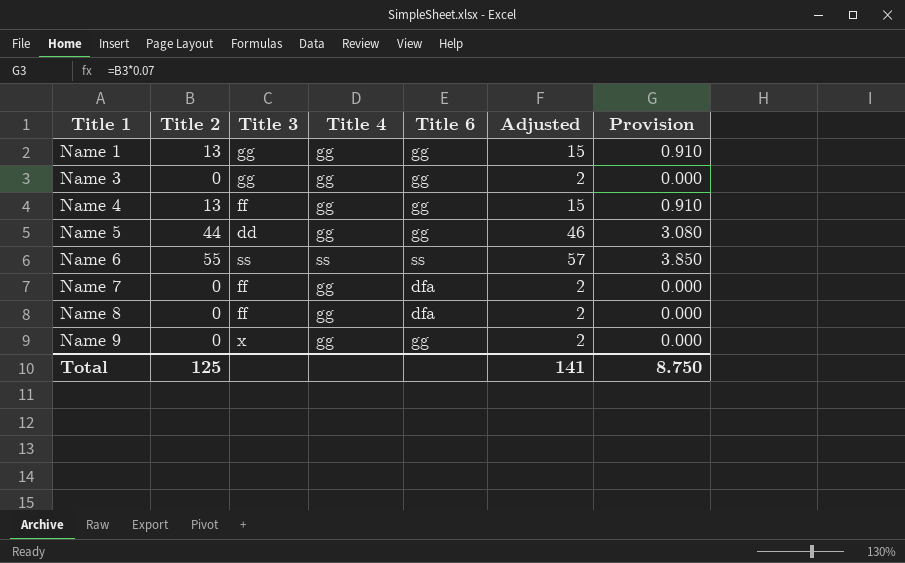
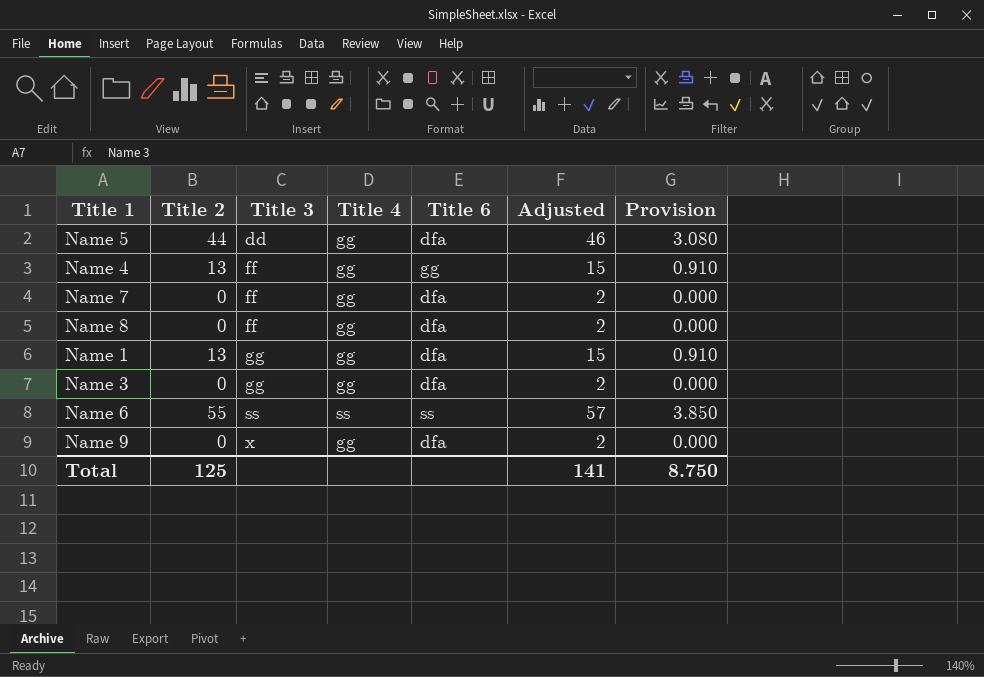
row order: Title 1 ascending -> Title 3 ascending
Name 5 | Title 6: gg -> dfa
Name 1 | Title 6: gg -> dfa
Name 3 | Title 6: gg -> dfa
Name 9 | Title 6: gg -> dfa

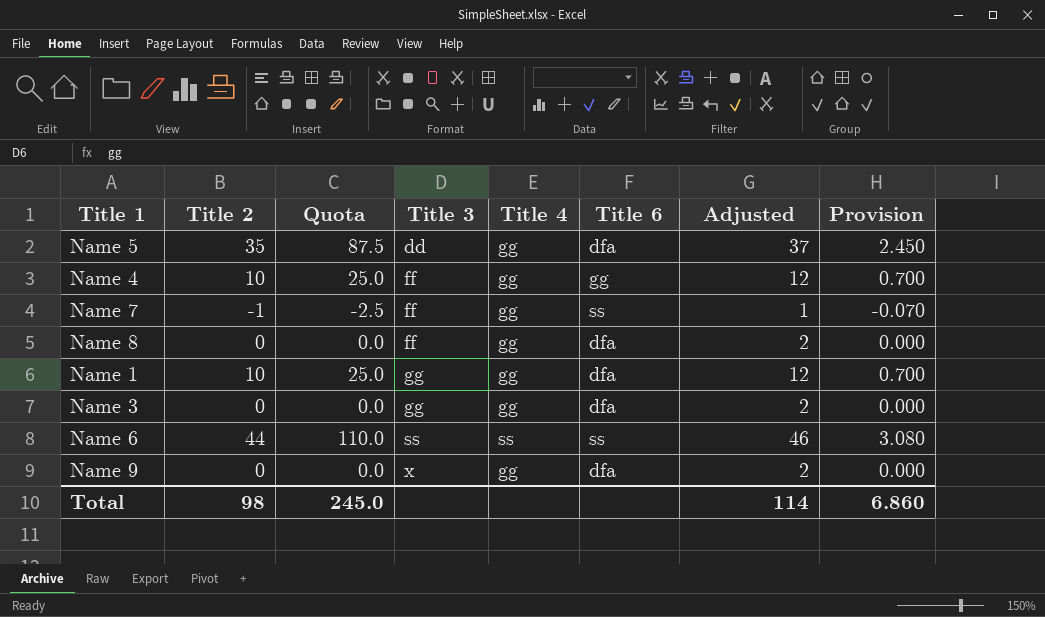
column Quota | formula: none -> [Title 2] * 2.5
Name 5 | Title 2: 44 -> 35
Name 5 | Adjusted: 46 -> 37
Name 5 | Provision: 3.080 -> 2.450
Name 4 | Title 2: 13 -> 10
Name 4 | Adjusted: 15 -> 12
Name 4 | Provision: 0.910 -> 0.700
Name 7 | Title 2: 0 -> -1
Name 7 | Title 6: dfa -> ss
Name 7 | Adjusted: 2 -> 1
Name 7 | Provision: 0.000 -> -0.070
Name 1 | Title 2: 13 -> 10
Name 1 | Adjusted: 15 -> 12
Name 1 | Provision: 0.910 -> 0.700
Name 6 | Title 2: 55 -> 44
Name 6 | Adjusted: 57 -> 46
Name 6 | Provision: 3.850 -> 3.080
Total | Title 2: 125 -> 98
Total | Adjusted: 141 -> 114
Total | Provision: 8.750 -> 6.860

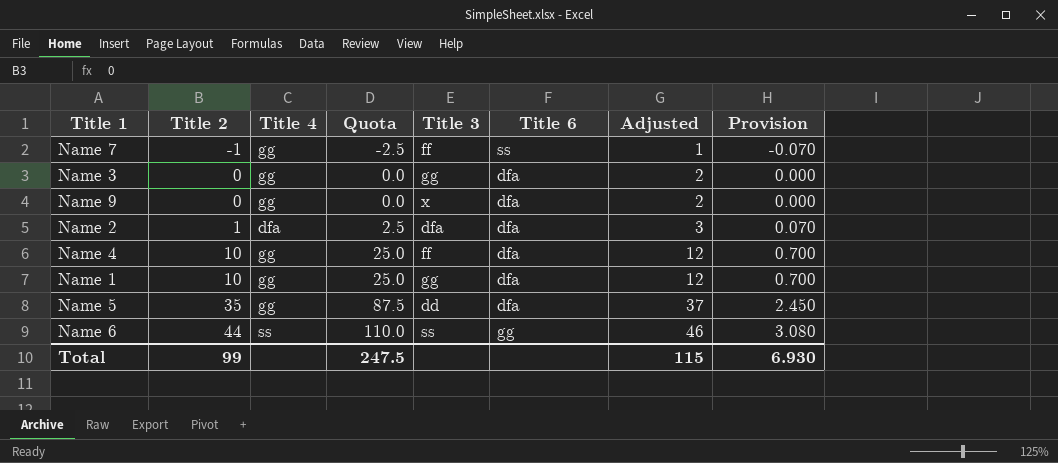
row order: Title 3 ascending -> Title 2 ascending
column Title 4 | position: 5 -> 3
row Name 8: 0 | 0.0 | ff | gg | dfa | 2 | 0.000 -> none
row Name 2: none -> 1 | dfa | 2.5 | dfa | dfa | 3 | 0.070
Name 4 | Title 6: gg -> dfa
Name 6 | Title 6: ss -> gg
Total | Title 2: 98 -> 99
Total | Quota: 245.0 -> 247.5
Total | Adjusted: 114 -> 115
Total | Provision: 6.860 -> 6.930

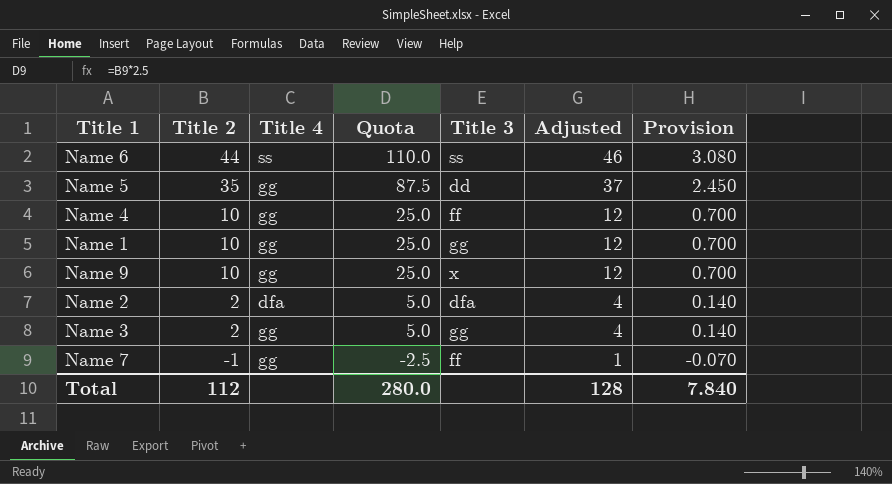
row order: Title 2 ascending -> Title 2 descending
column Title 6 | position: 6 -> none
Name 9 | Title 2: 0 -> 10
Name 9 | Quota: 0.0 -> 25.0
Name 9 | Adjusted: 2 -> 12
Name 9 | Provision: 0.000 -> 0.700
Name 2 | Title 2: 1 -> 2
Name 2 | Quota: 2.5 -> 5.0
Name 2 | Adjusted: 3 -> 4
Name 2 | Provision: 0.070 -> 0.140
Name 3 | Title 2: 0 -> 2
Name 3 | Quota: 0.0 -> 5.0
Name 3 | Adjusted: 2 -> 4
Name 3 | Provision: 0.000 -> 0.140
Total | Title 2: 99 -> 112
Total | Quota: 247.5 -> 280.0
Total | Adjusted: 115 -> 128
Total | Provision: 6.930 -> 7.840

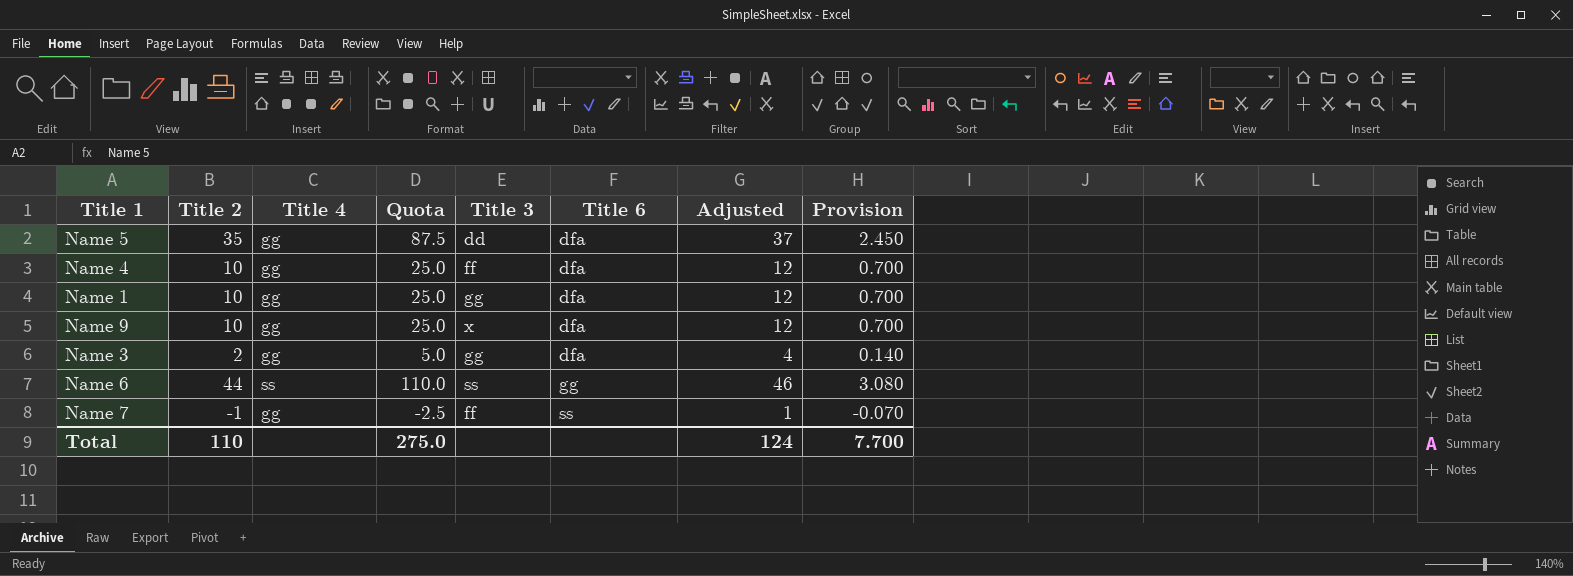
row order: Title 2 descending -> Title 6 ascending
column Title 6 | position: none -> 6
row Name 2: 2 | dfa | 5.0 | dfa | 4 | 0.140 -> none
Total | Title 2: 112 -> 110
Total | Quota: 280.0 -> 275.0
Total | Adjusted: 128 -> 124
Total | Provision: 7.840 -> 7.700

